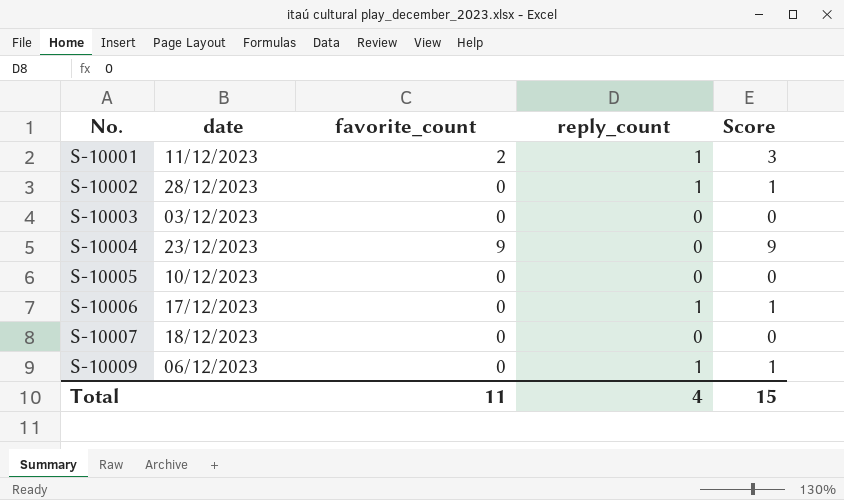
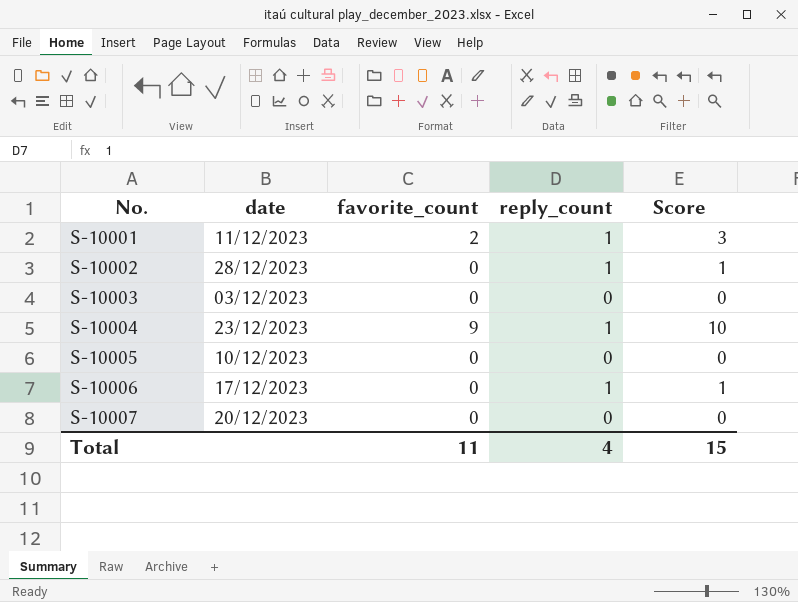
row S-10009: 06/12/2023 | 0 | 1 | 1 -> none
S-10004 | reply_count: 0 -> 1
S-10004 | Score: 9 -> 10
S-10007 | date: 18/12/2023 -> 20/12/2023

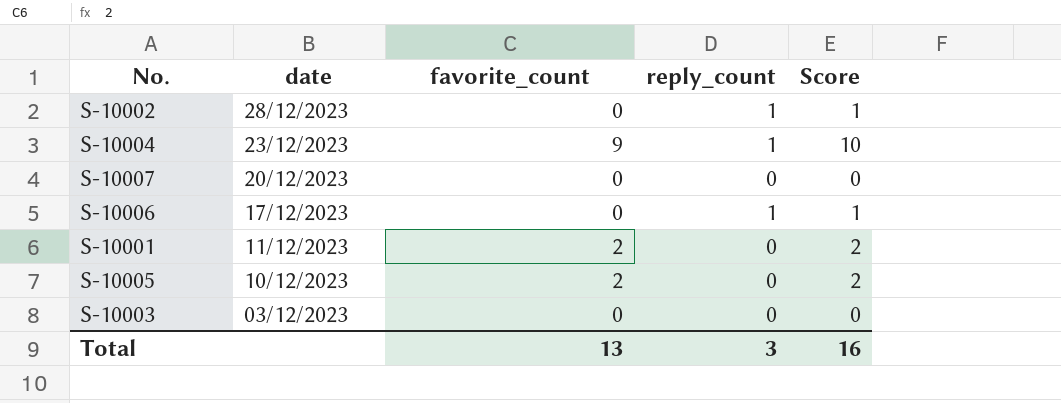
row order: No. ascending -> date descending
S-10001 | reply_count: 1 -> 0
S-10001 | Score: 3 -> 2
S-10005 | favorite_count: 0 -> 2
S-10005 | Score: 0 -> 2
Total | favorite_count: 11 -> 13
Total | reply_count: 4 -> 3
Total | Score: 15 -> 16

